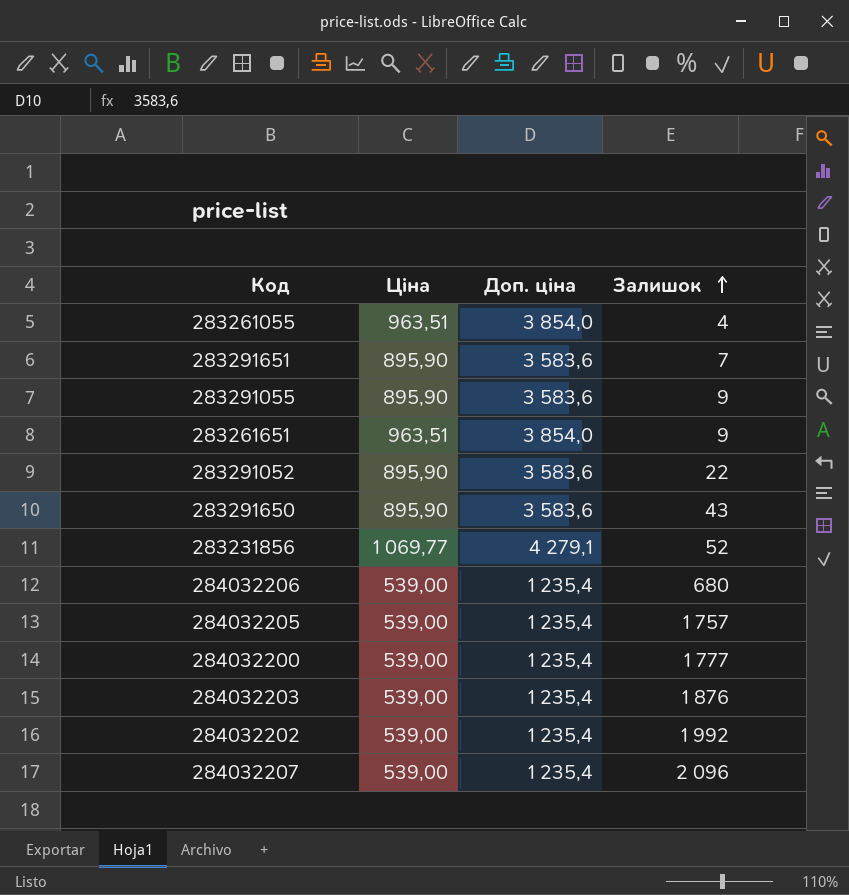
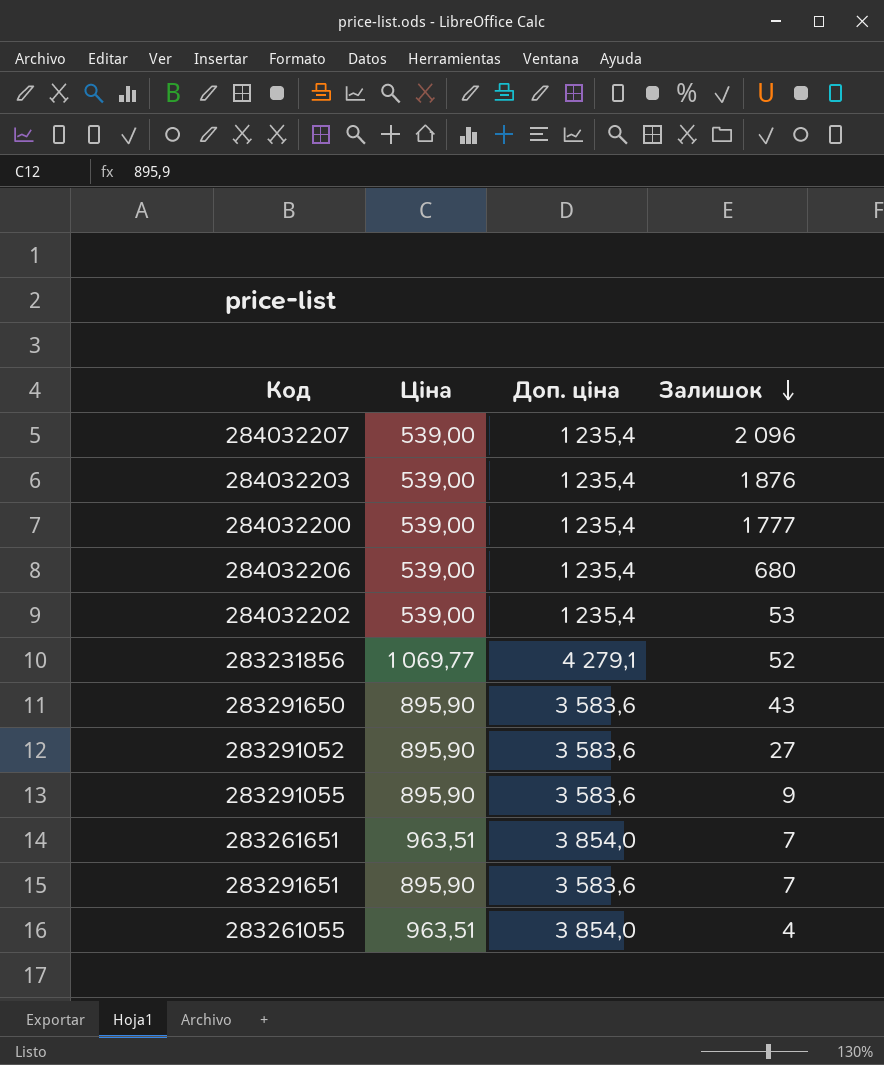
row order: Залишок ascending -> Залишок descending
row 284032205: 539,00 | 1 235,4 | 1 757 -> none
284032202 | Залишок: 1 992 -> 53
283291052 | Залишок: 22 -> 27
283261651 | Залишок: 9 -> 7

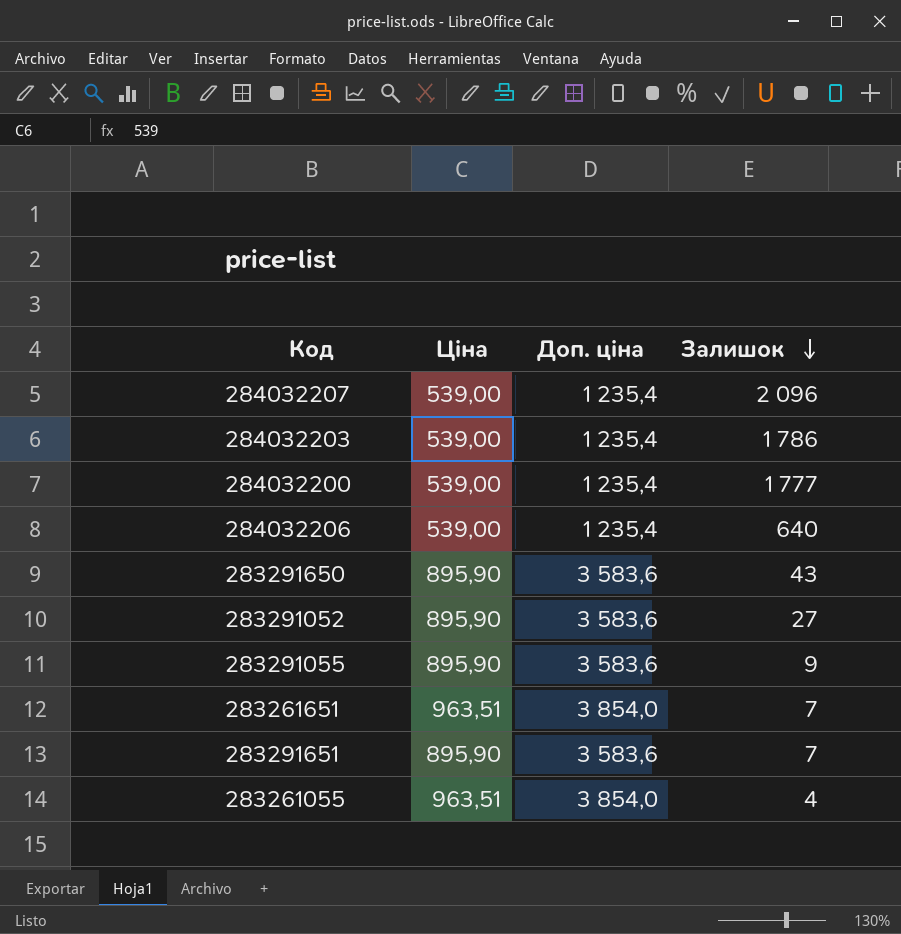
row 284032202: 539,00 | 1 235,4 | 53 -> none
row 283231856: 1 069,77 | 4 279,1 | 52 -> none
284032203 | Залишок: 1 876 -> 1 786
284032206 | Залишок: 680 -> 640

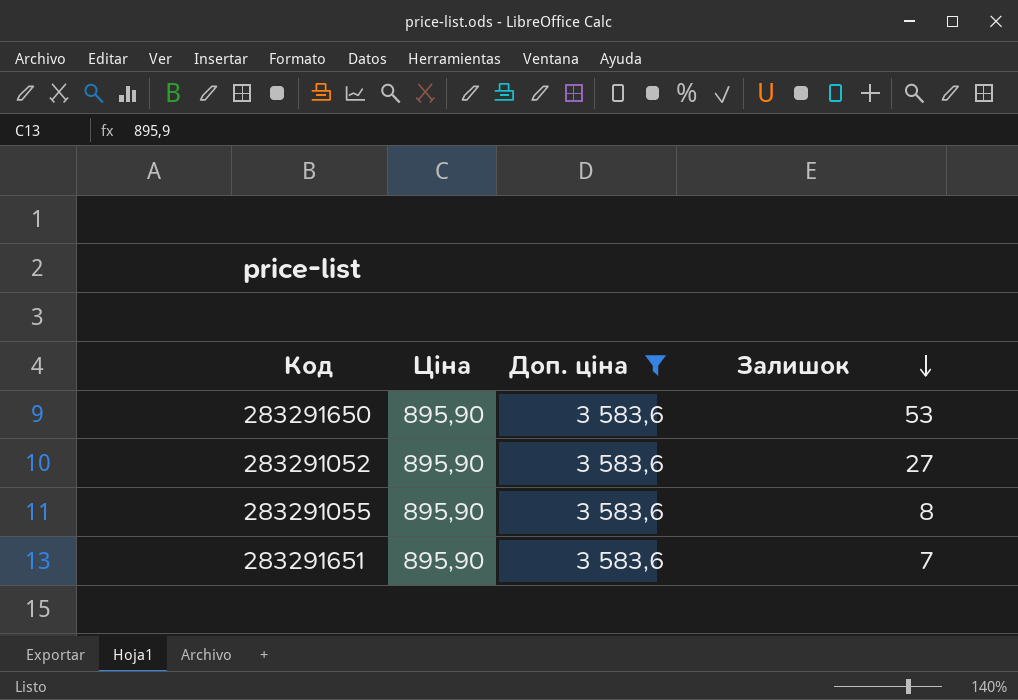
filter: none -> Доп. ціна = 3 583,6
283291650 | Залишок: 43 -> 53
283291055 | Залишок: 9 -> 8

